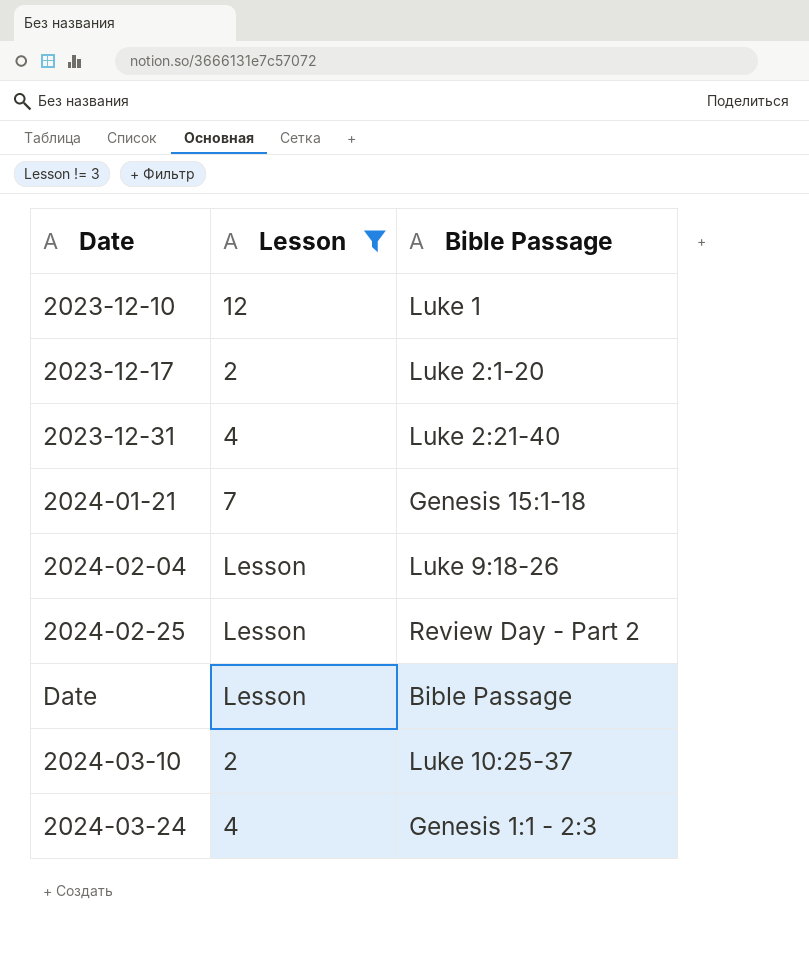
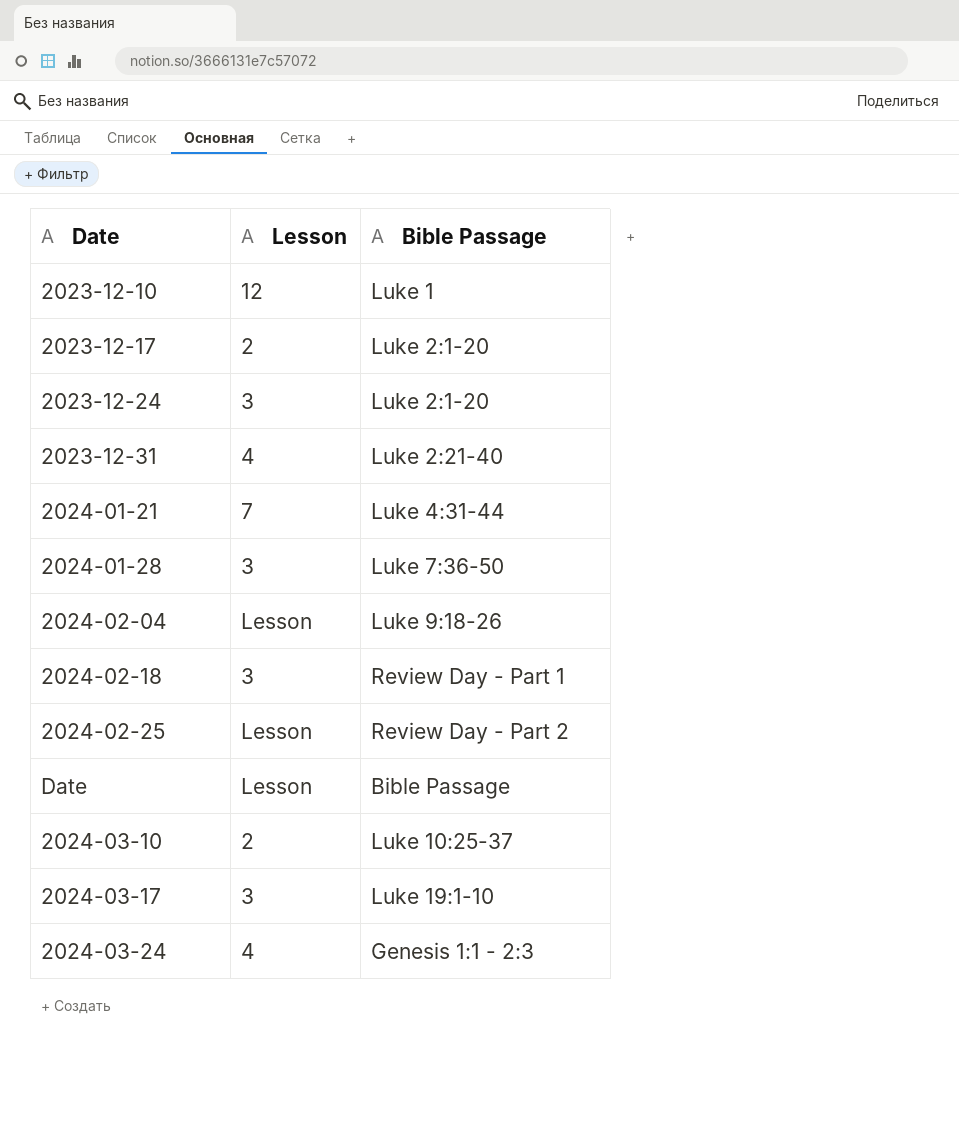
filter: Lesson != 3 -> none
2024-01-21 | Bible Passage: Genesis 15:1-18 -> Luke 4:31-44

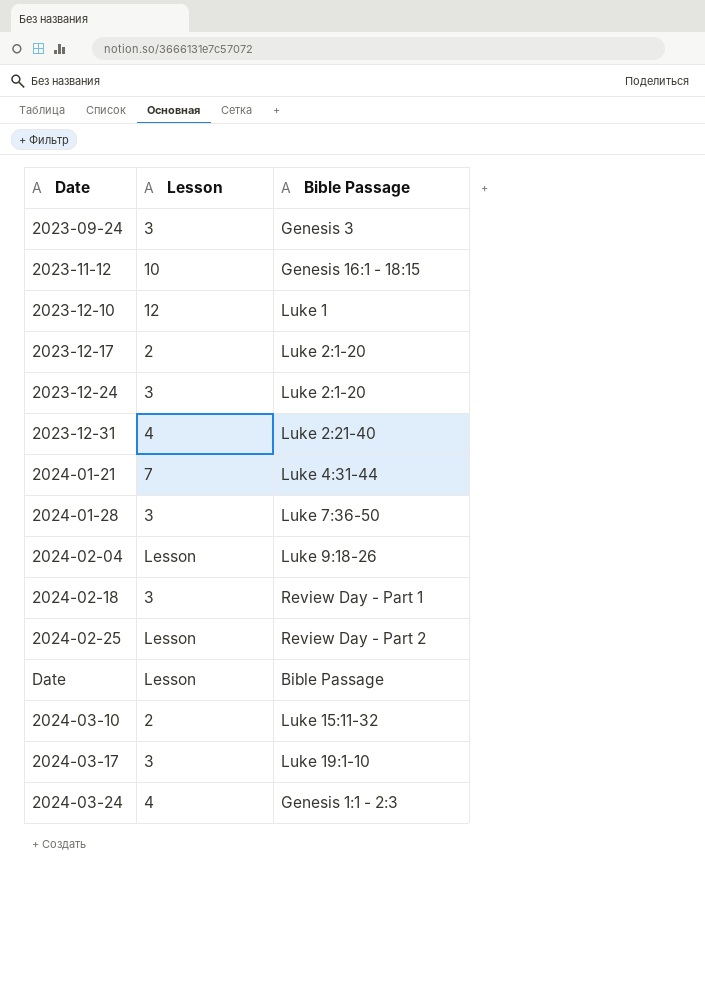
row 2023-09-24: none -> 3 | Genesis 3
row 2023-11-12: none -> 10 | Genesis 16:1 - 18:15
2024-03-10 | Bible Passage: Luke 10:25-37 -> Luke 15:11-32

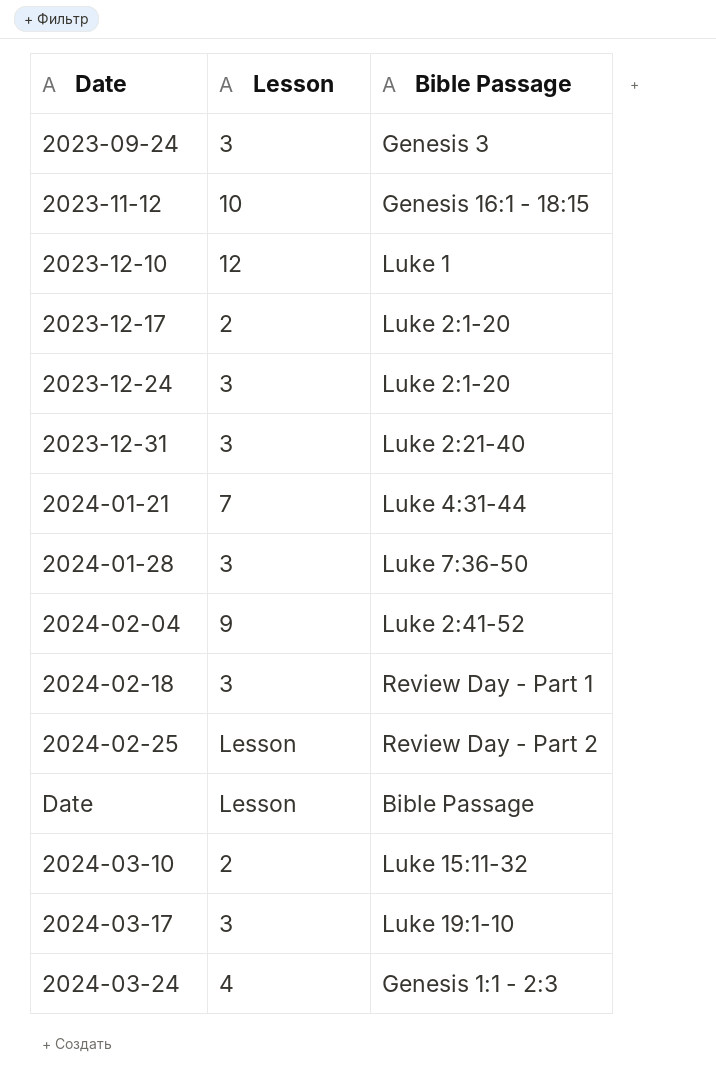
2023-12-31 | Lesson: 4 -> 3
2024-02-04 | Lesson: Lesson -> 9
2024-02-04 | Bible Passage: Luke 9:18-26 -> Luke 2:41-52

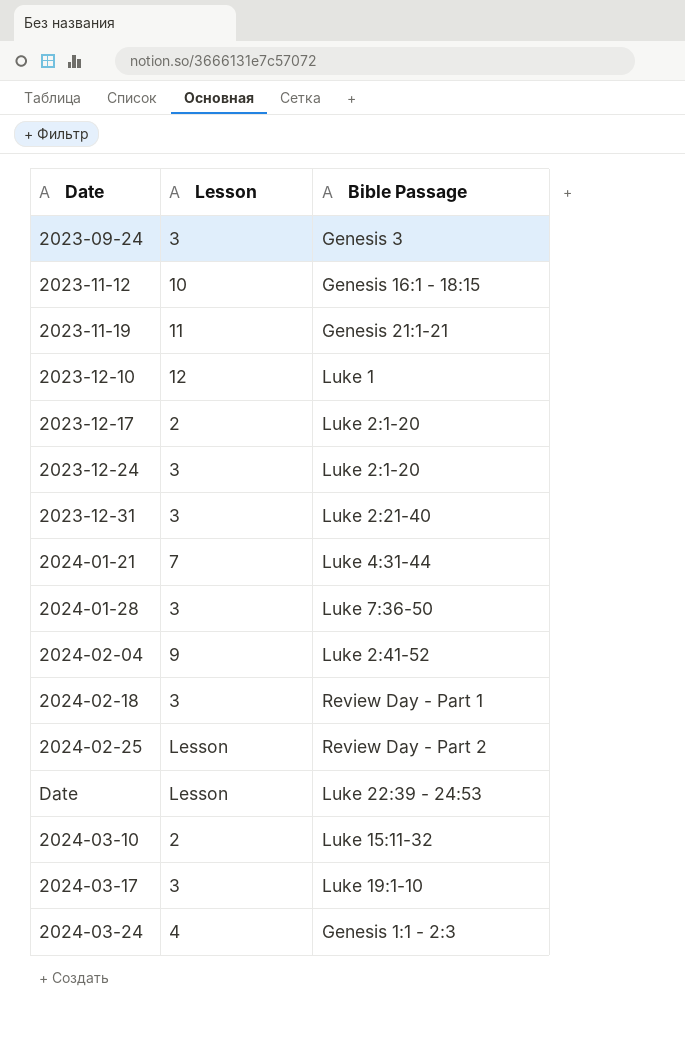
row 2023-11-19: none -> 11 | Genesis 21:1-21
Date | Bible Passage: Bible Passage -> Luke 22:39 - 24:53

